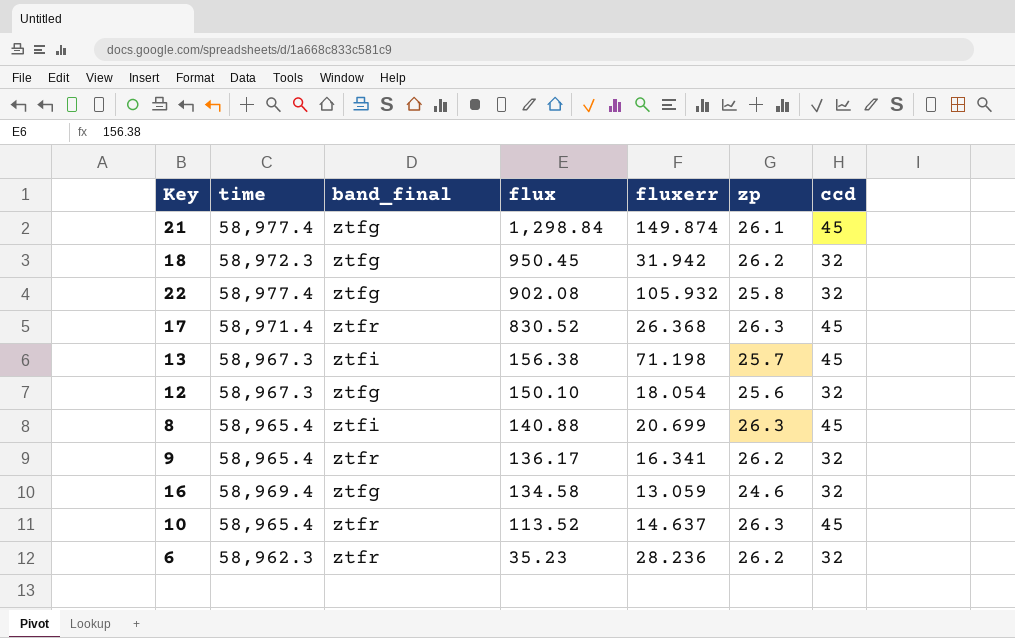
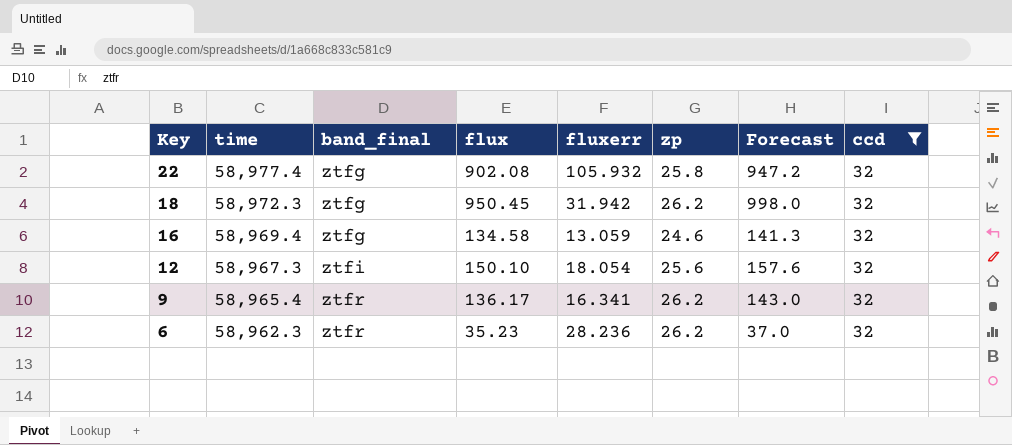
filter: none -> ccd = 32
row order: flux descending -> Key descending
column Forecast | formula: none -> [flux] * 1.05
12 | band_final: ztfg -> ztfi

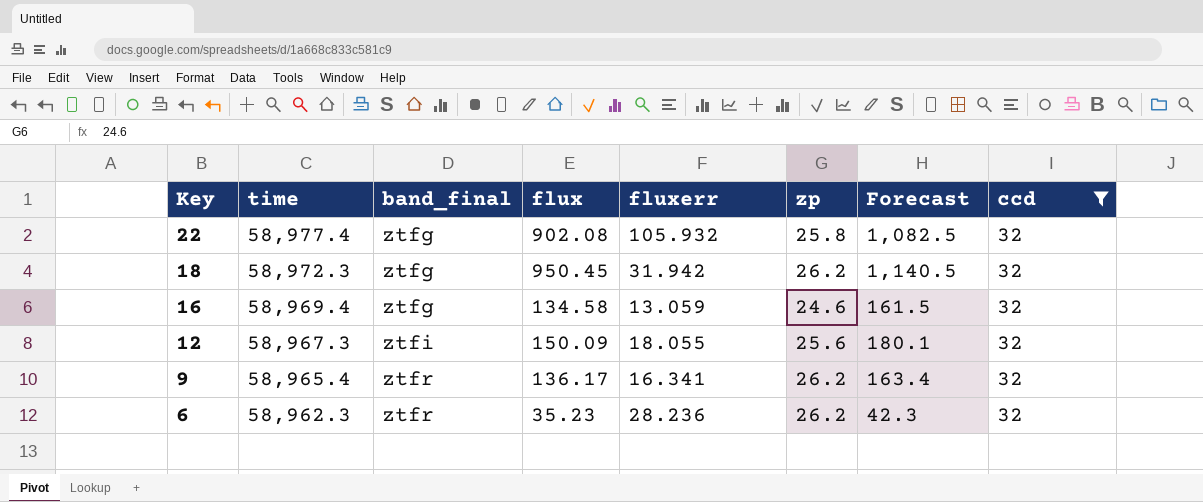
column Forecast | formula: [flux] * 1.05 -> [flux] * 1.2
12 | flux: 150.10 -> 150.09
12 | fluxerr: 18.054 -> 18.055

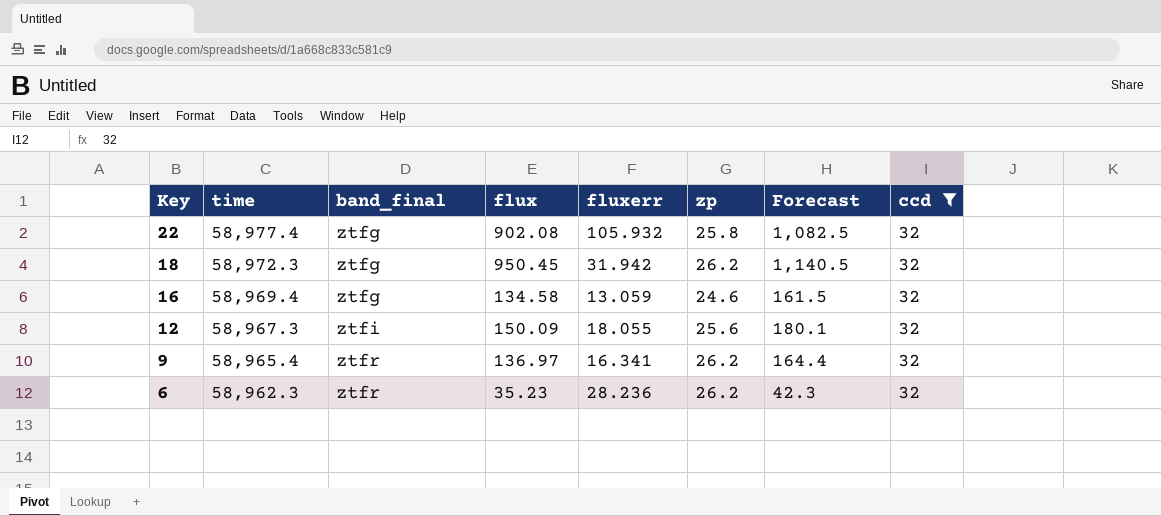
9 | flux: 136.17 -> 136.97
9 | Forecast: 163.4 -> 164.4

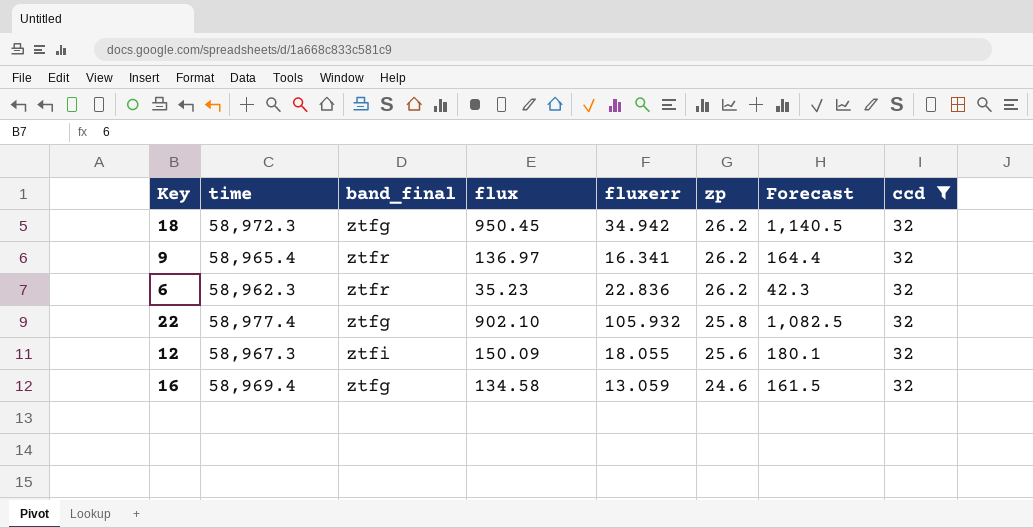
row order: Key descending -> zp descending
18 | fluxerr: 31.942 -> 34.942
6 | fluxerr: 28.236 -> 22.836
22 | flux: 902.08 -> 902.10

